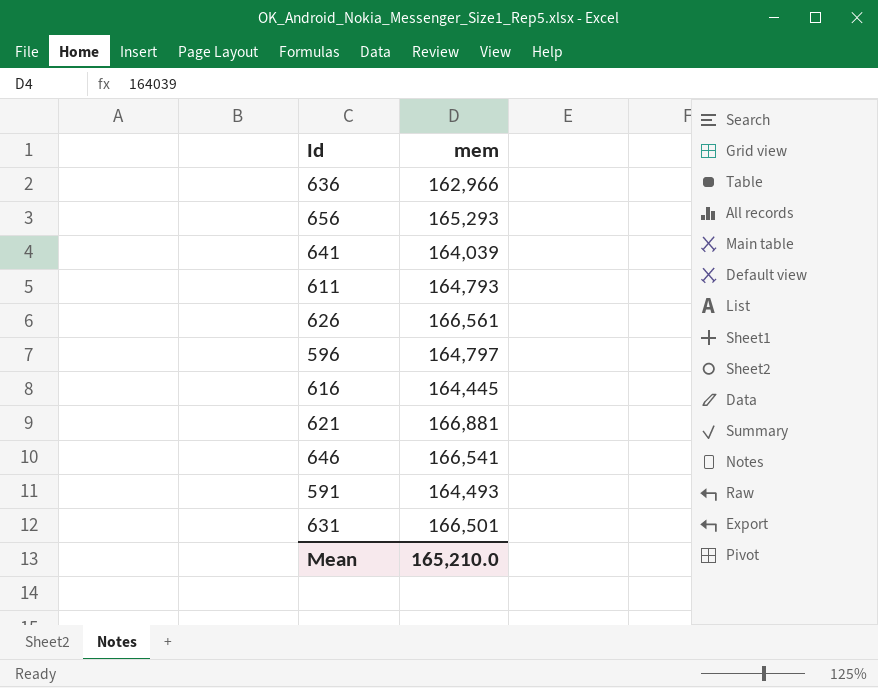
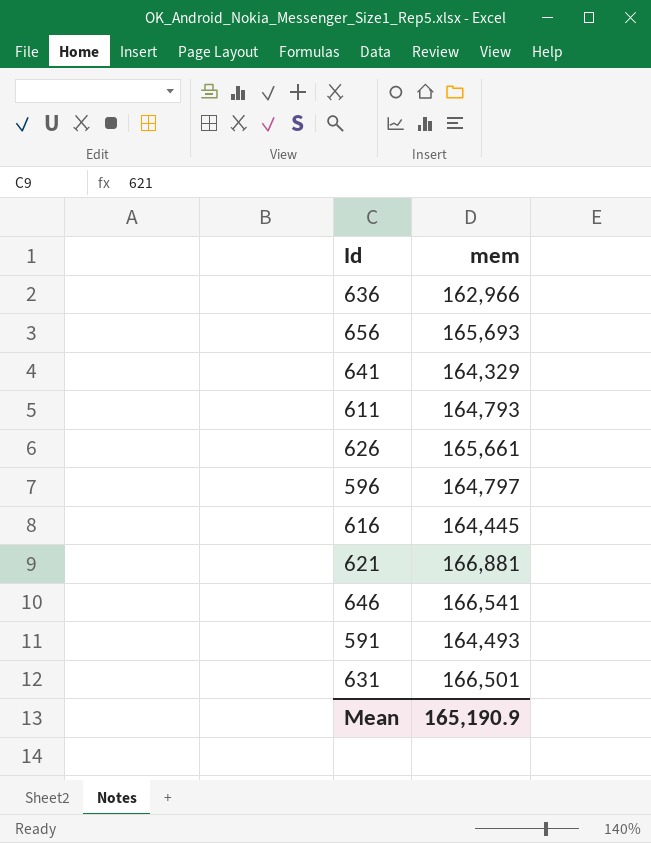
656 | mem: 165,293 -> 165,693
641 | mem: 164,039 -> 164,329
626 | mem: 166,561 -> 165,661
Mean | mem: 165,210.0 -> 165,190.9

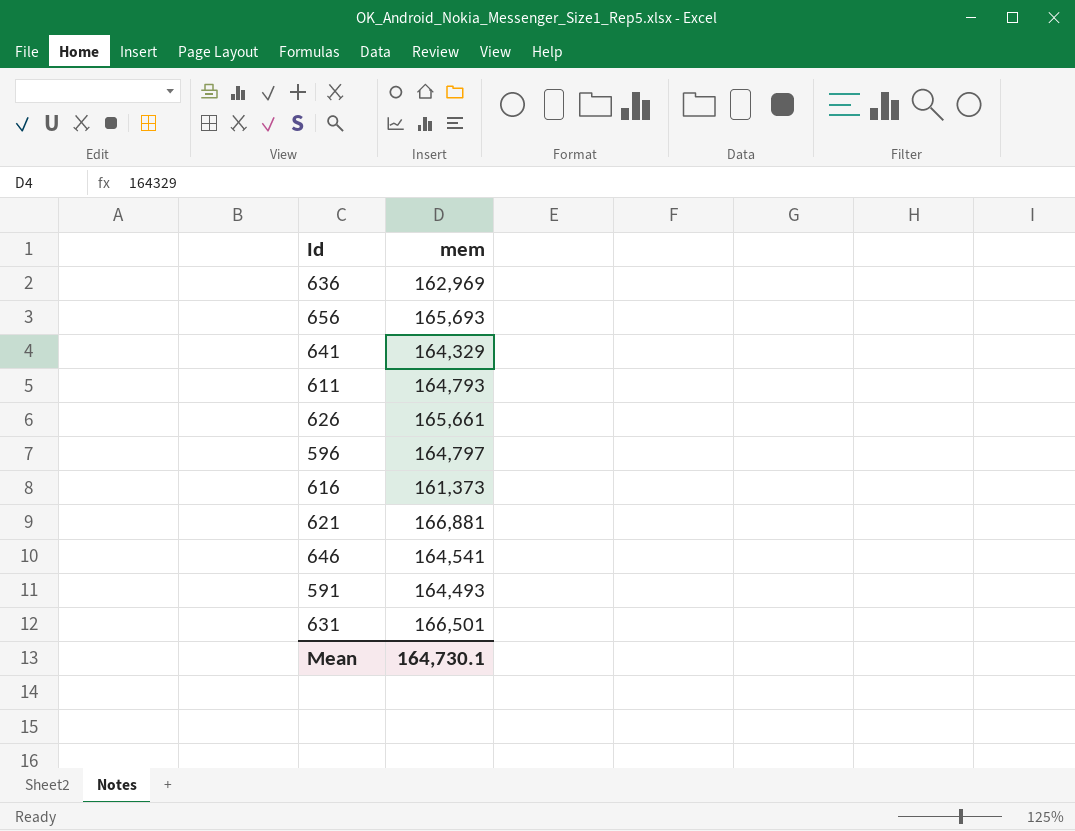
636 | mem: 162,966 -> 162,969
616 | mem: 164,445 -> 161,373
646 | mem: 166,541 -> 164,541
Mean | mem: 165,190.9 -> 164,730.1

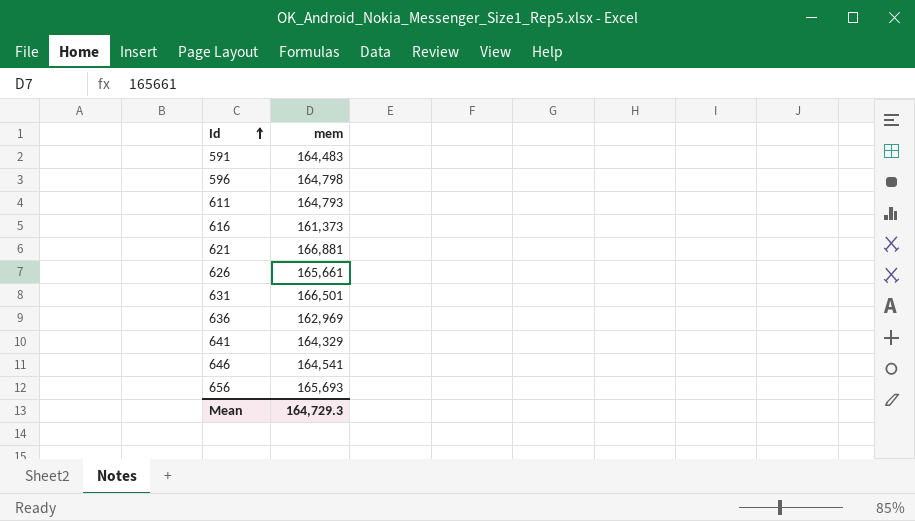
row order: none -> Id ascending
591 | mem: 164,493 -> 164,483
596 | mem: 164,797 -> 164,798
Mean | mem: 164,730.1 -> 164,729.3

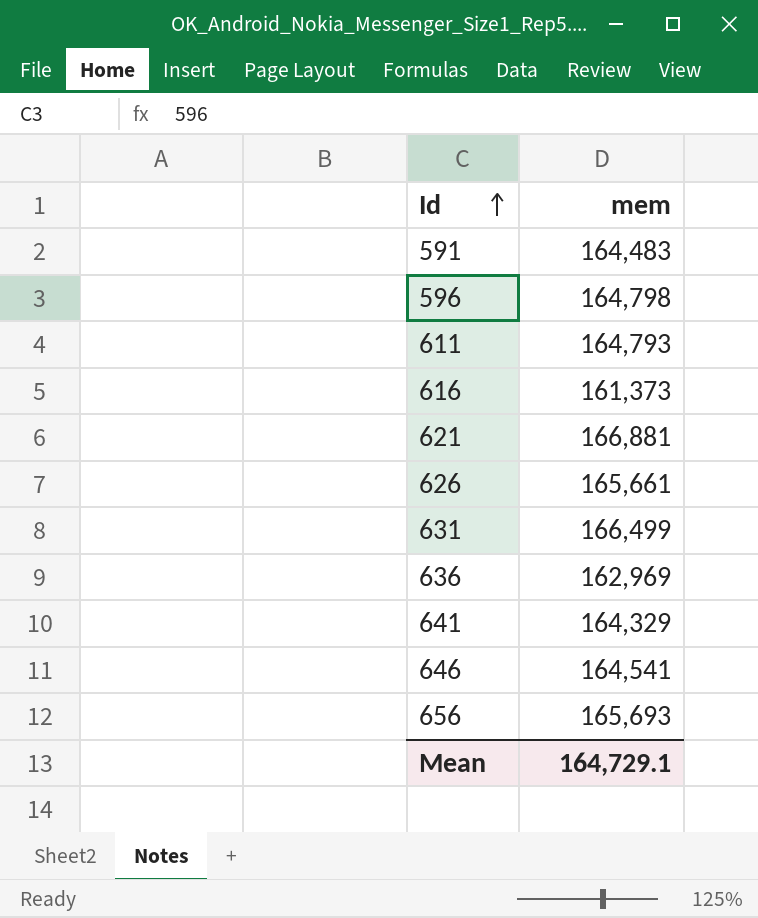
631 | mem: 166,501 -> 166,499
Mean | mem: 164,729.3 -> 164,729.1

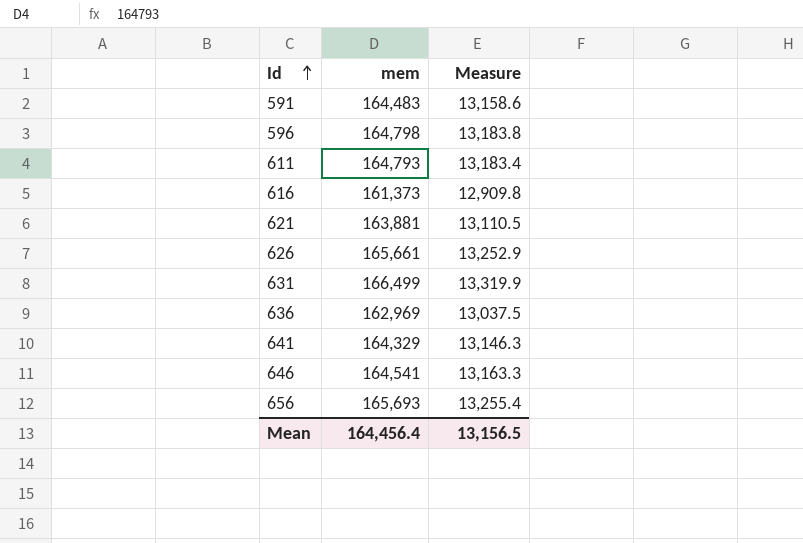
column Measure | formula: none -> [mem] * 0.08
621 | mem: 166,881 -> 163,881
Mean | mem: 164,729.1 -> 164,456.4

